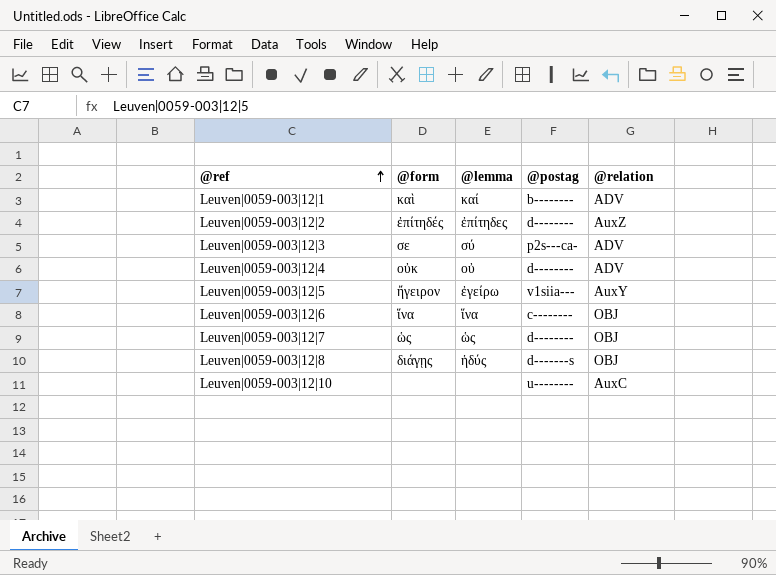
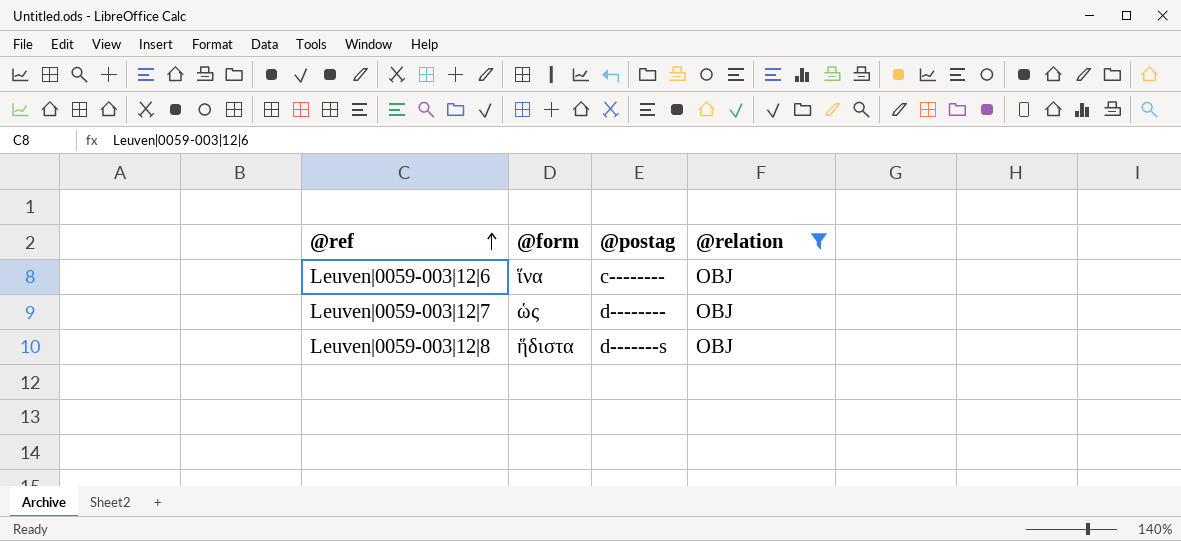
filter: none -> @relation = OBJ
column @lemma | position: 3 -> none
Leuven|0059-003|12|8 | @form: διάγῃς -> ἥδιστα

